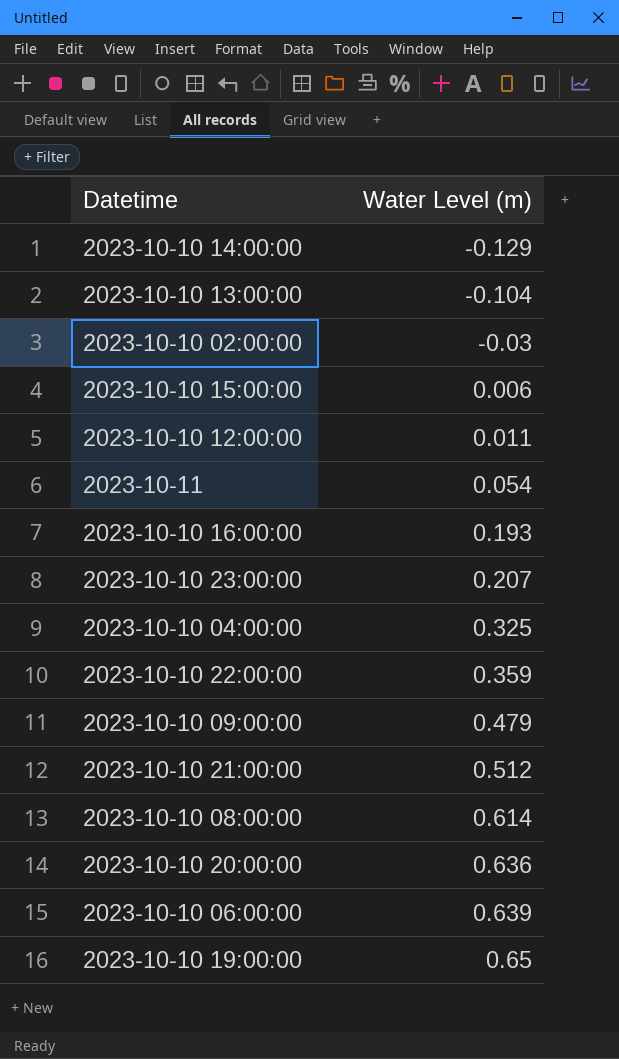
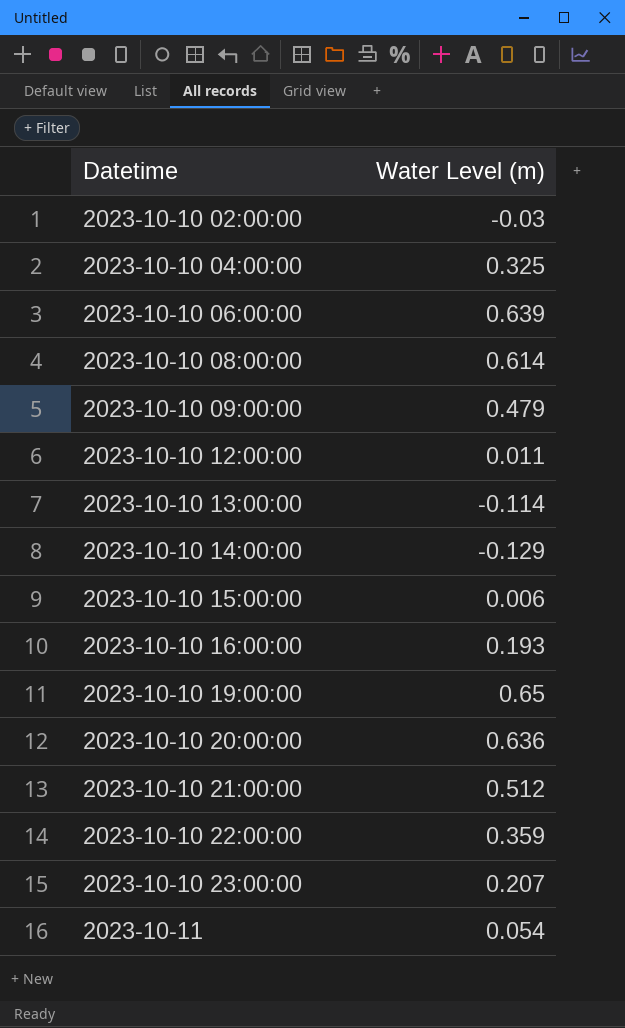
row order: Water Level (m) ascending -> Datetime ascending
2023-10-10 13:00:00 | Water Level (m): -0.104 -> -0.114

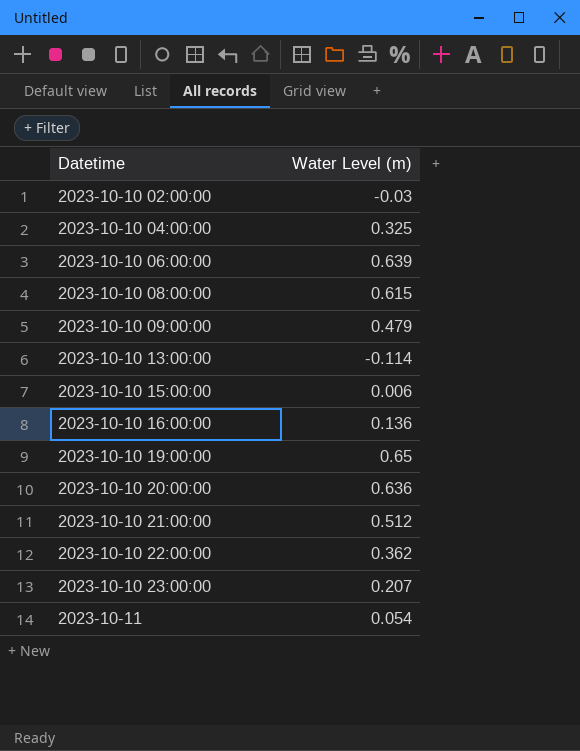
row 2023-10-10 12:00:00: 0.011 -> none
row 2023-10-10 14:00:00: -0.129 -> none
2023-10-10 08:00:00 | Water Level (m): 0.614 -> 0.615
2023-10-10 16:00:00 | Water Level (m): 0.193 -> 0.136
2023-10-10 22:00:00 | Water Level (m): 0.359 -> 0.362

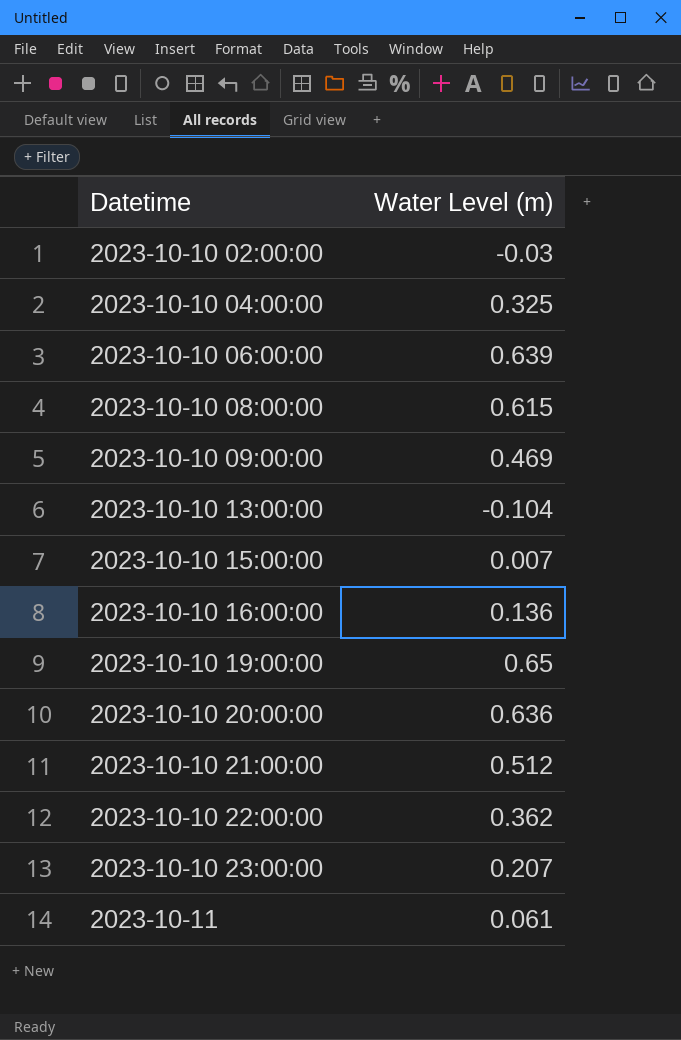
2023-10-10 09:00:00 | Water Level (m): 0.479 -> 0.469
2023-10-10 13:00:00 | Water Level (m): -0.114 -> -0.104
2023-10-10 15:00:00 | Water Level (m): 0.006 -> 0.007
2023-10-11 | Water Level (m): 0.054 -> 0.061

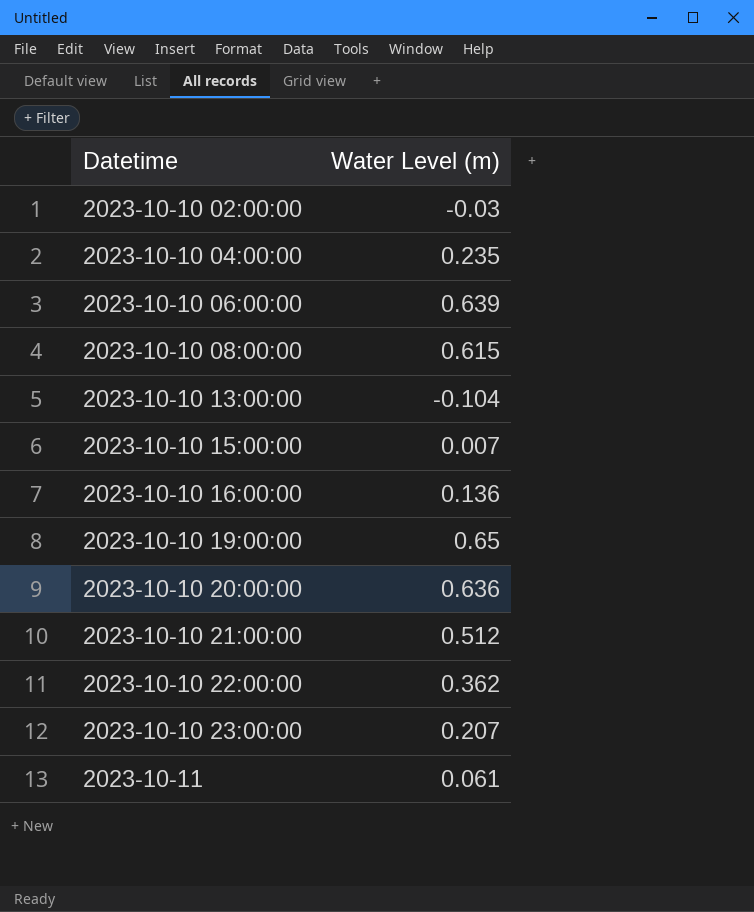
row 2023-10-10 09:00:00: 0.469 -> none
2023-10-10 04:00:00 | Water Level (m): 0.325 -> 0.235

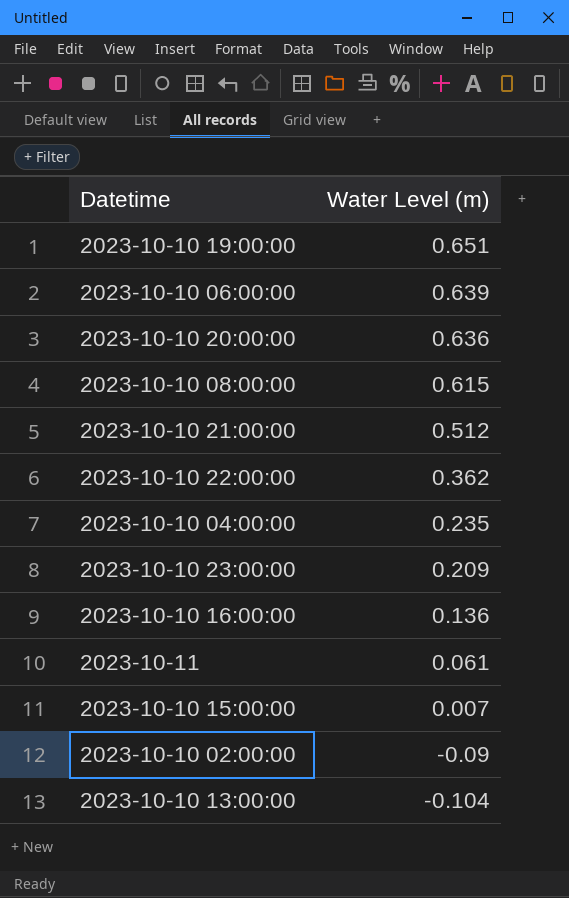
row order: Datetime ascending -> Water Level (m) descending
2023-10-10 19:00:00 | Water Level (m): 0.65 -> 0.651
2023-10-10 23:00:00 | Water Level (m): 0.207 -> 0.209
2023-10-10 02:00:00 | Water Level (m): -0.03 -> -0.09

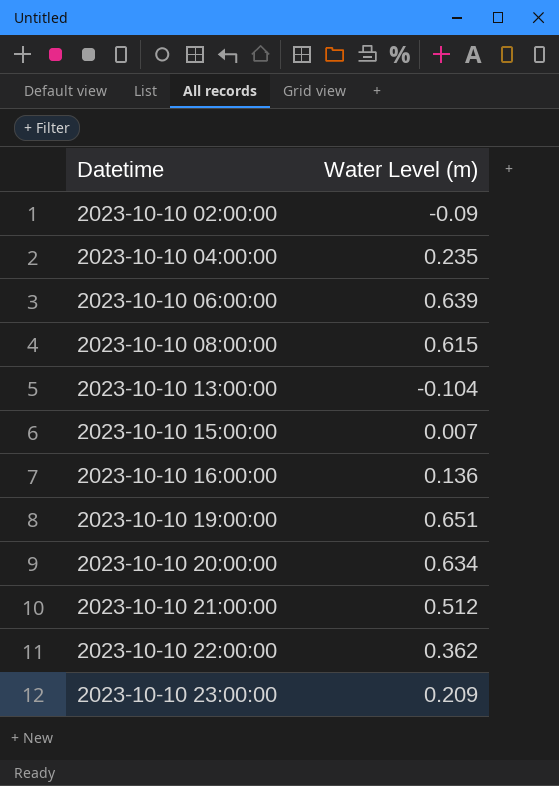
row order: Water Level (m) descending -> Datetime ascending
row 2023-10-11: 0.061 -> none
2023-10-10 20:00:00 | Water Level (m): 0.636 -> 0.634

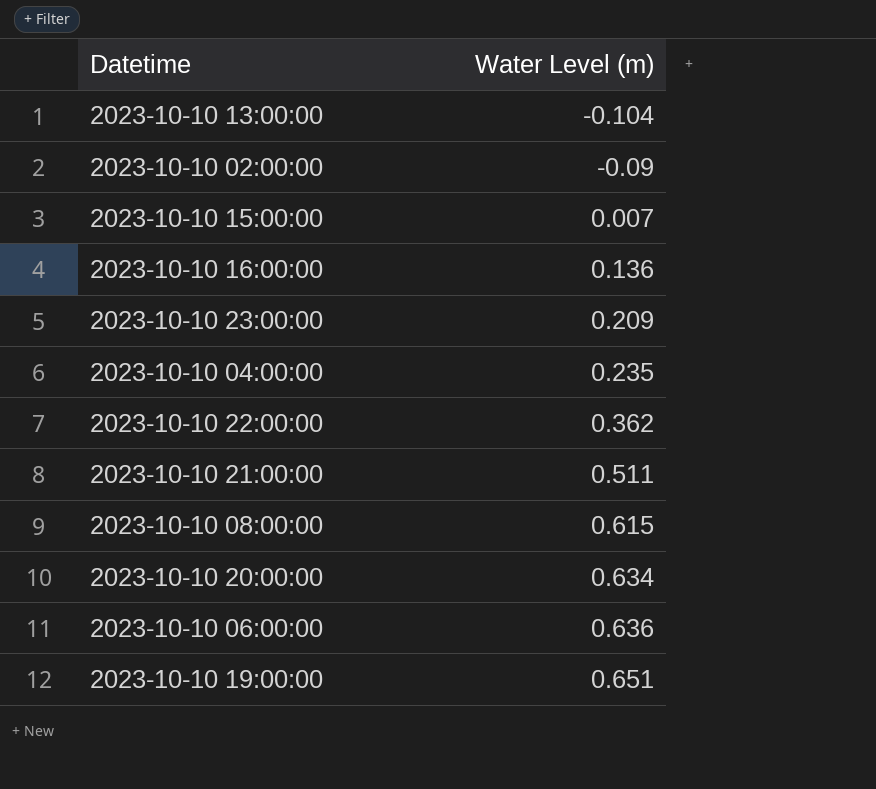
row order: Datetime ascending -> Water Level (m) ascending
2023-10-10 21:00:00 | Water Level (m): 0.512 -> 0.511
2023-10-10 06:00:00 | Water Level (m): 0.639 -> 0.636

